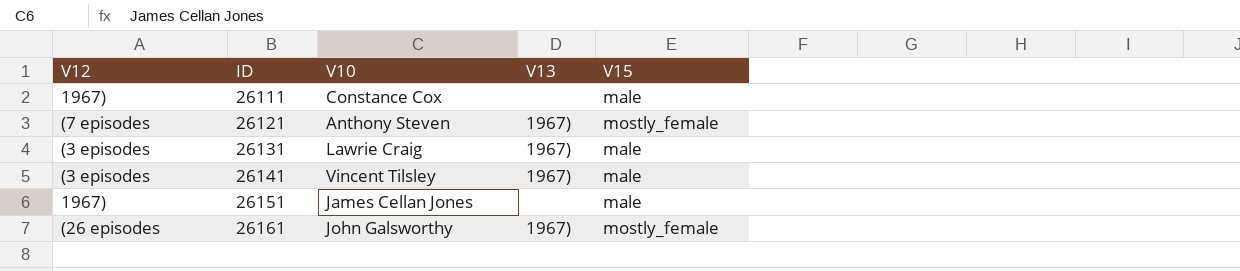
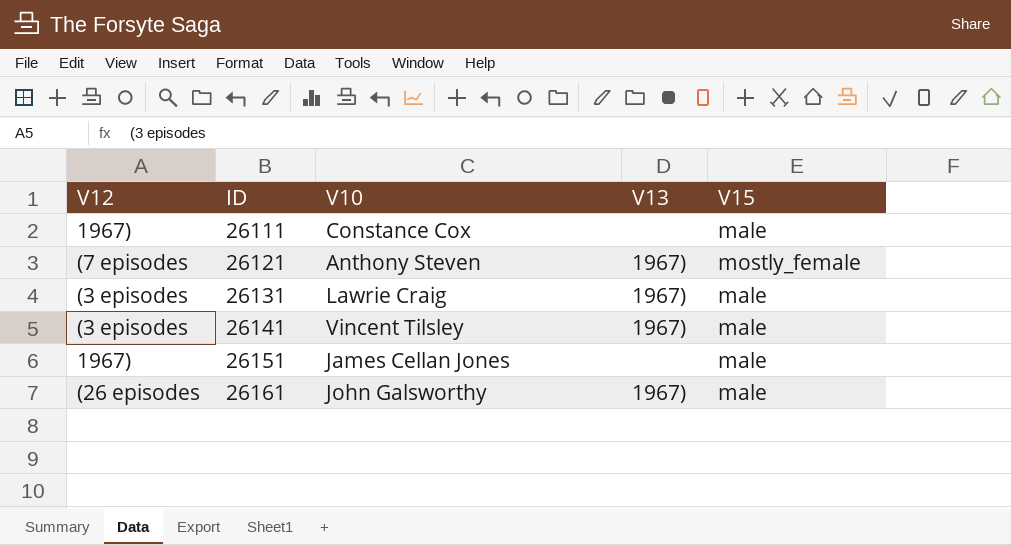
26161 | V15: mostly_female -> male

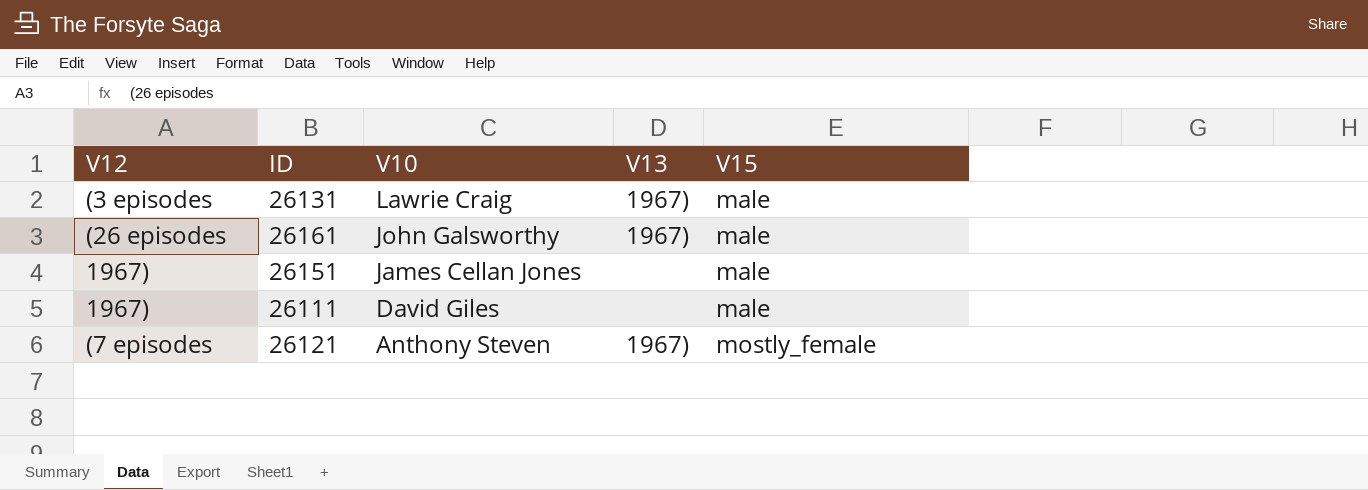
row order: ID ascending -> V10 descending
row 26141: (3 episodes | Vincent Tilsley | 1967) | male -> none
26111 | V10: Constance Cox -> David Giles

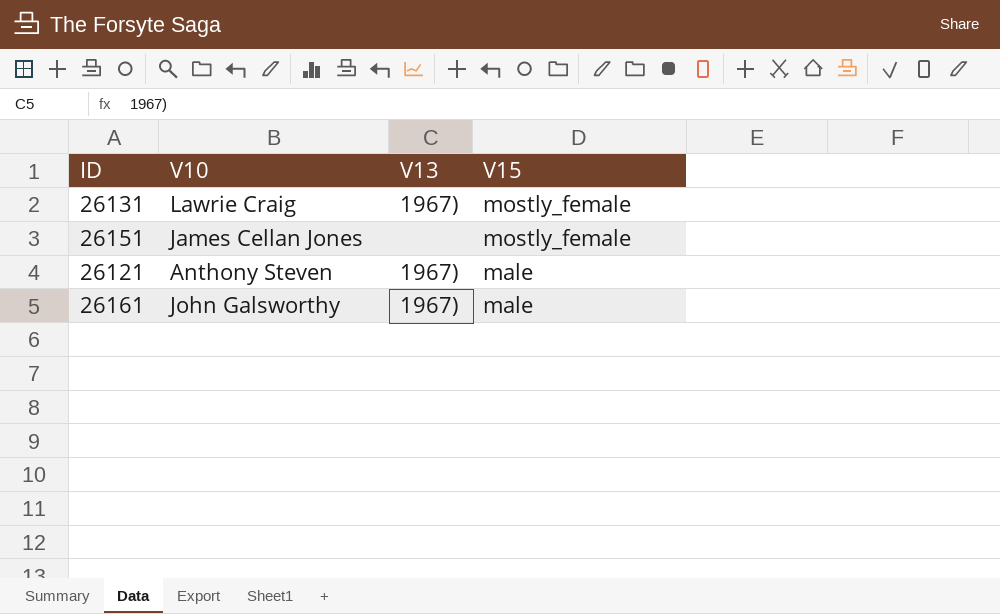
row order: V10 descending -> V15 descending
column V12 | position: 1 -> none
row 26111: 1967) | David Giles | none | male -> none
26131 | V15: male -> mostly_female
26151 | V15: male -> mostly_female
26121 | V15: mostly_female -> male

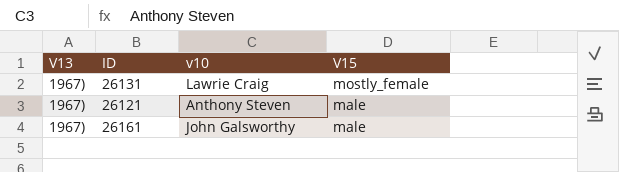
column V13 | position: 3 -> 1
column name: V10 -> v10
row 26151: James Cellan Jones | none | mostly_female -> none

